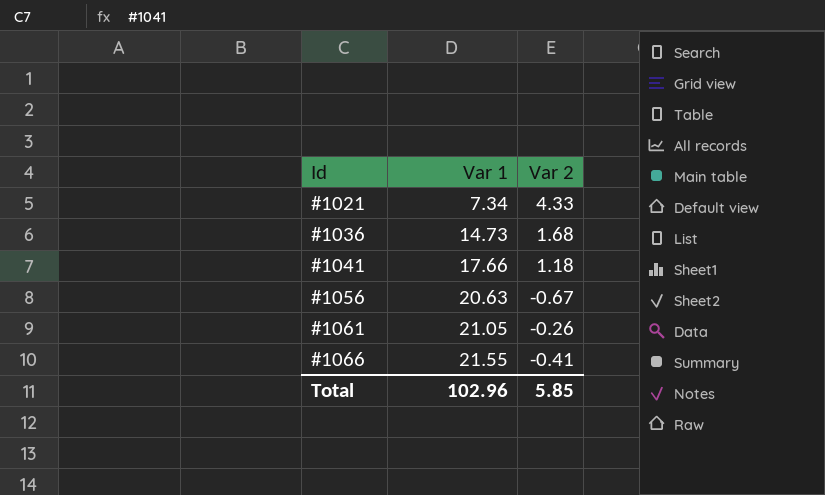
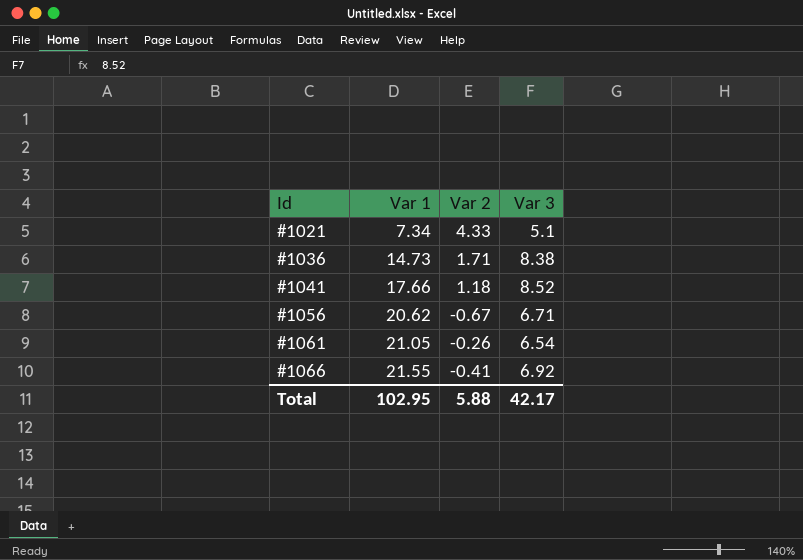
column Var 3 | position: none -> 4
#1036 | Var 2: 1.68 -> 1.71
#1056 | Var 1: 20.63 -> 20.62
Total | Var 1: 102.96 -> 102.95
Total | Var 2: 5.85 -> 5.88

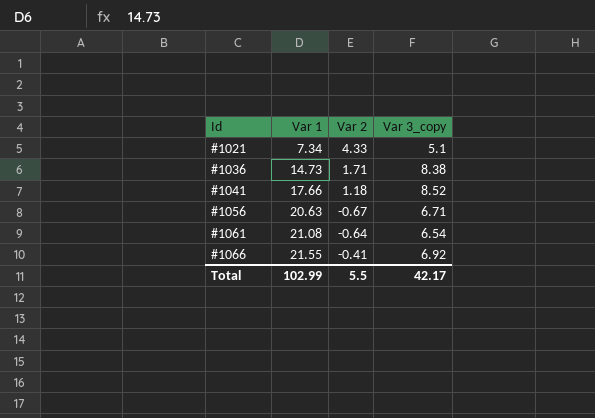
column name: Var 3 -> Var 3_copy
#1056 | Var 1: 20.62 -> 20.63
#1061 | Var 1: 21.05 -> 21.08
#1061 | Var 2: -0.26 -> -0.64
Total | Var 1: 102.95 -> 102.99
Total | Var 2: 5.88 -> 5.5

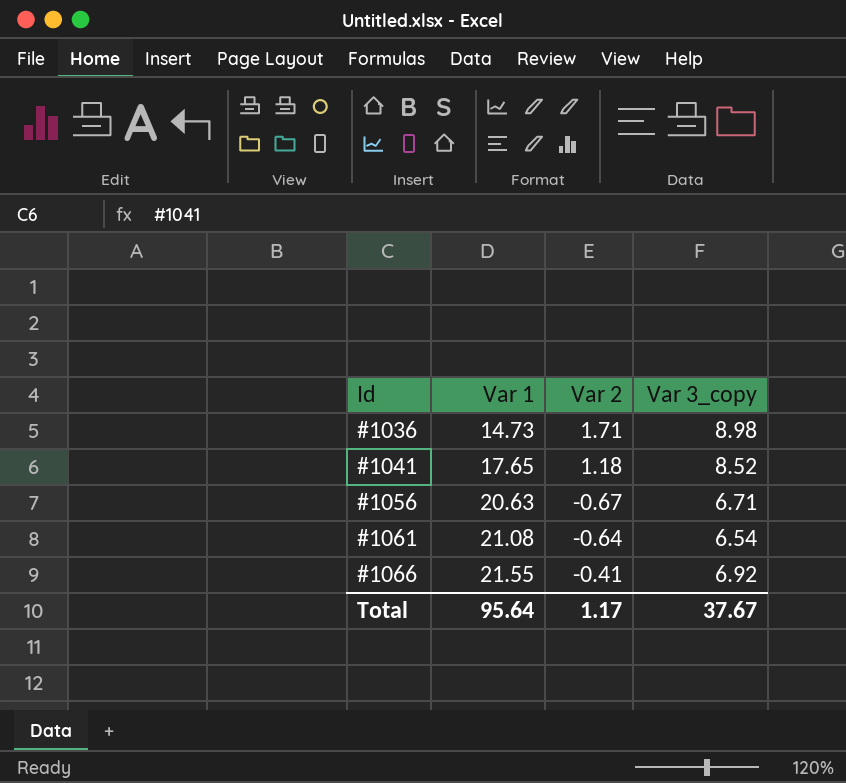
row #1021: 7.34 | 4.33 | 5.1 -> none
#1036 | Var 3_copy: 8.38 -> 8.98
#1041 | Var 1: 17.66 -> 17.65
Total | Var 1: 102.99 -> 95.64
Total | Var 2: 5.5 -> 1.17
Total | Var 3_copy: 42.17 -> 37.67

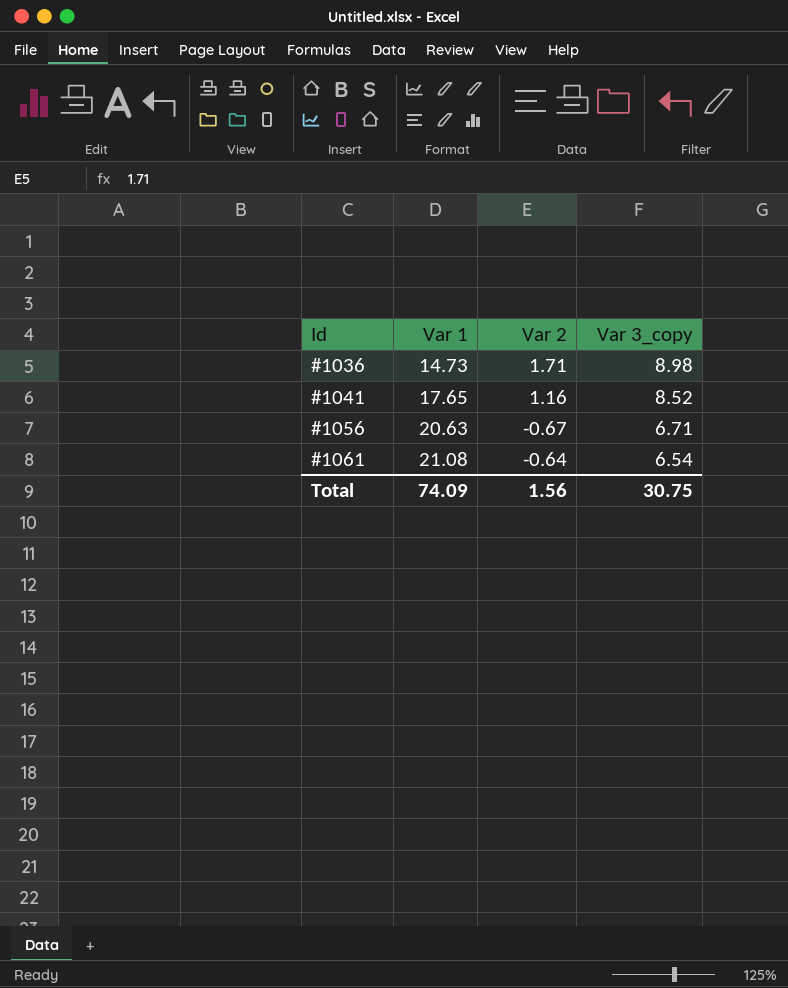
row #1066: 21.55 | -0.41 | 6.92 -> none
#1041 | Var 2: 1.18 -> 1.16
Total | Var 1: 95.64 -> 74.09
Total | Var 2: 1.17 -> 1.56
Total | Var 3_copy: 37.67 -> 30.75

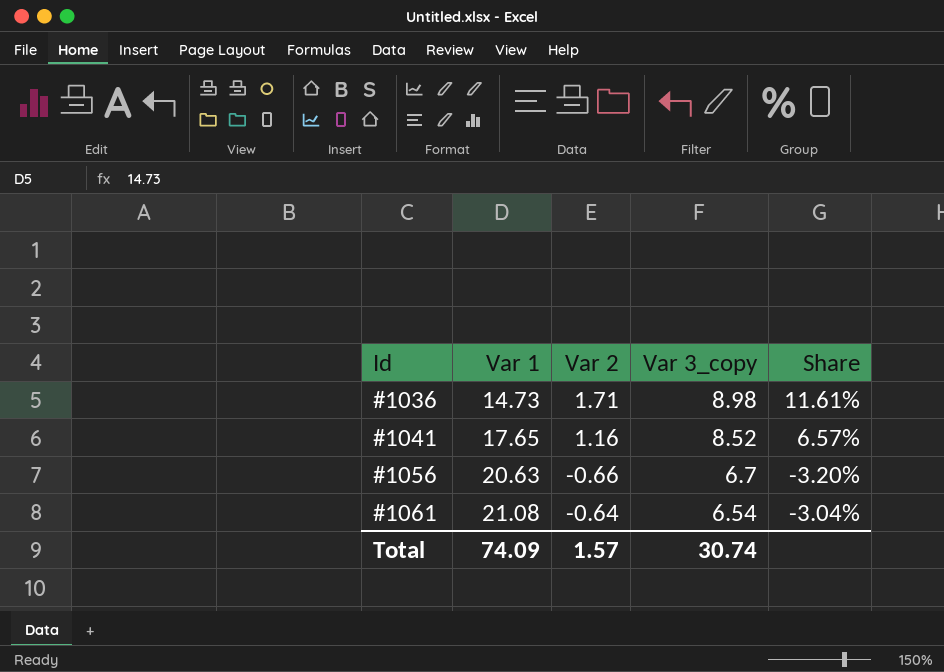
column Share | formula: none -> [Var 2] / [Var 1]
#1056 | Var 2: -0.67 -> -0.66
#1056 | Var 3_copy: 6.71 -> 6.7
Total | Var 2: 1.56 -> 1.57
Total | Var 3_copy: 30.75 -> 30.74

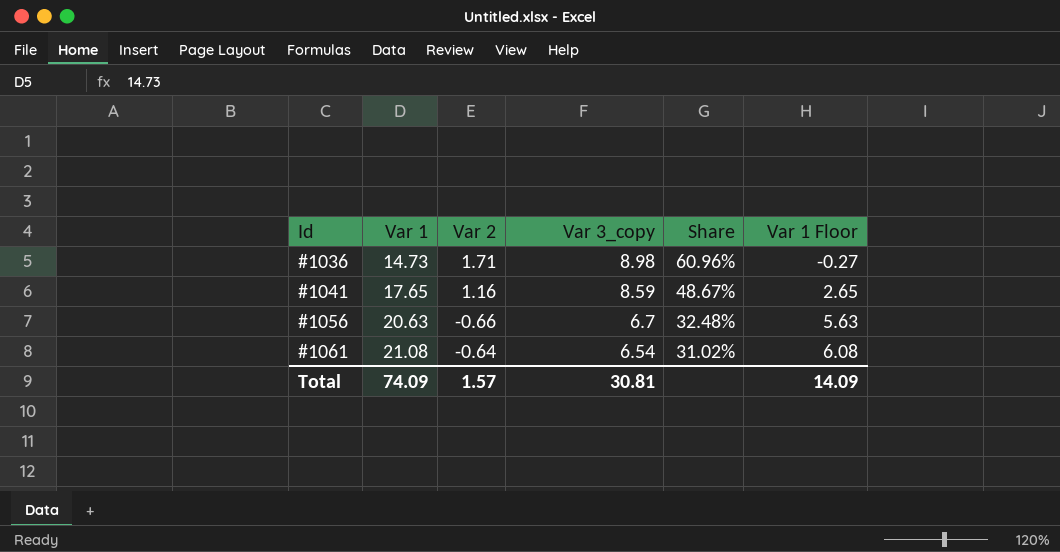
column Share | formula: [Var 2] / [Var 1] -> [Var 3_copy] / [Var 1]
column Var 1 Floor | formula: none -> [Var 1] - 15
#1041 | Var 3_copy: 8.52 -> 8.59
Total | Var 3_copy: 30.74 -> 30.81

